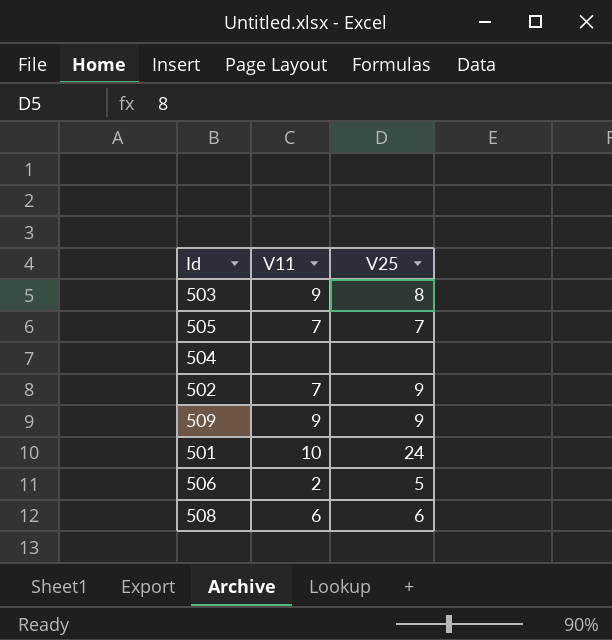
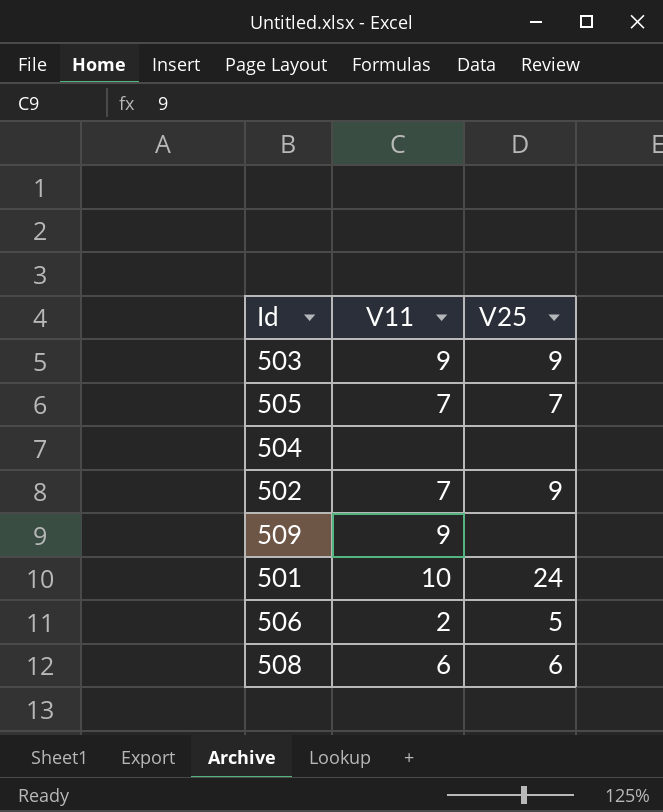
503 | V25: 8 -> 9
509 | V25: 9 -> none

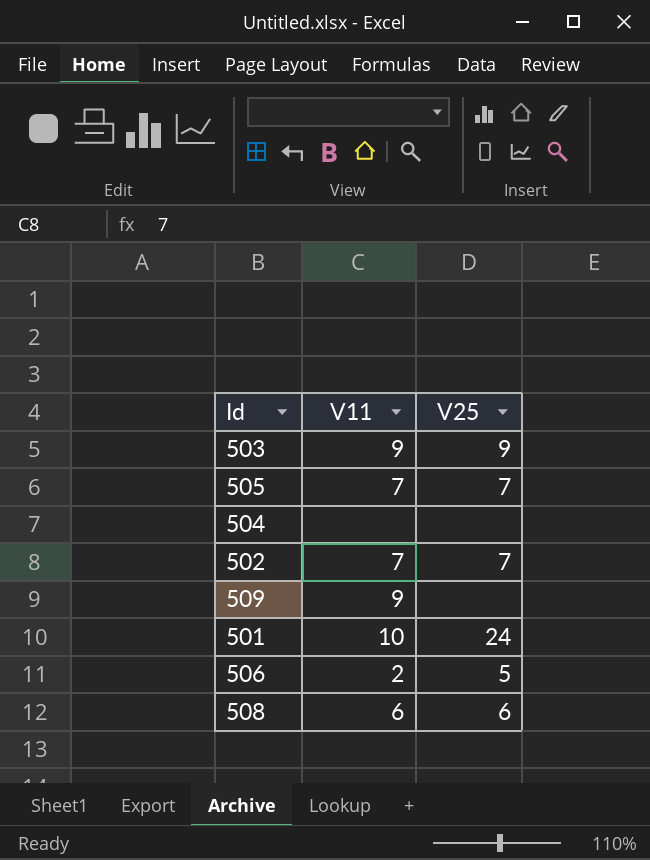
502 | V25: 9 -> 7

